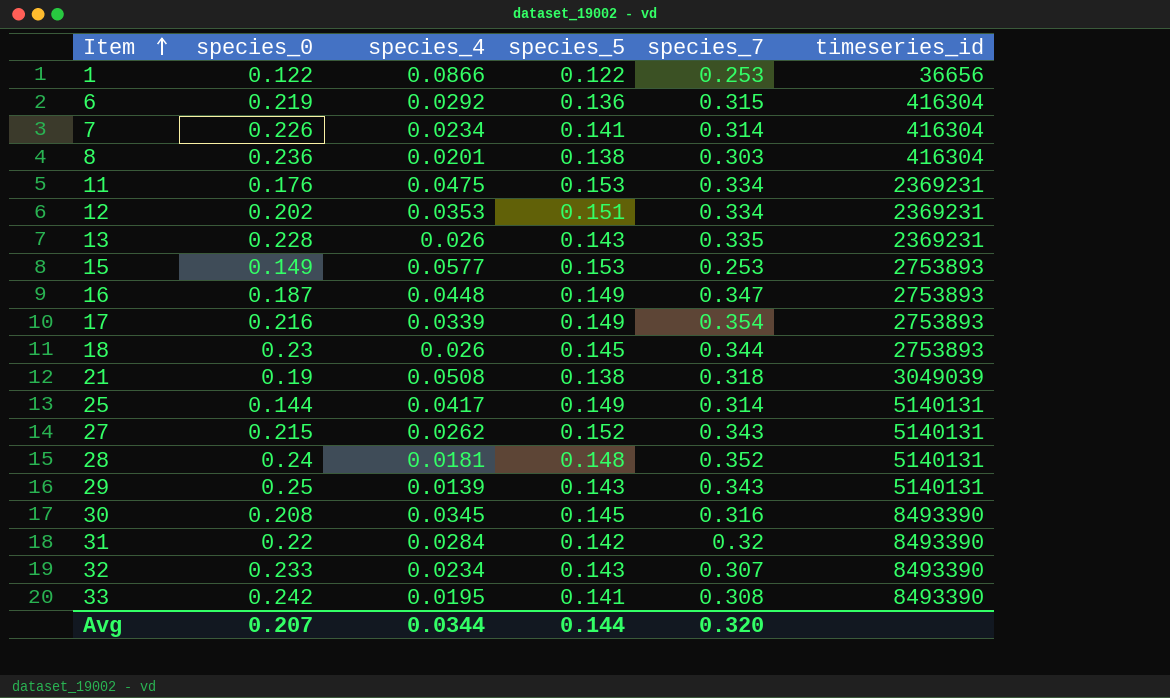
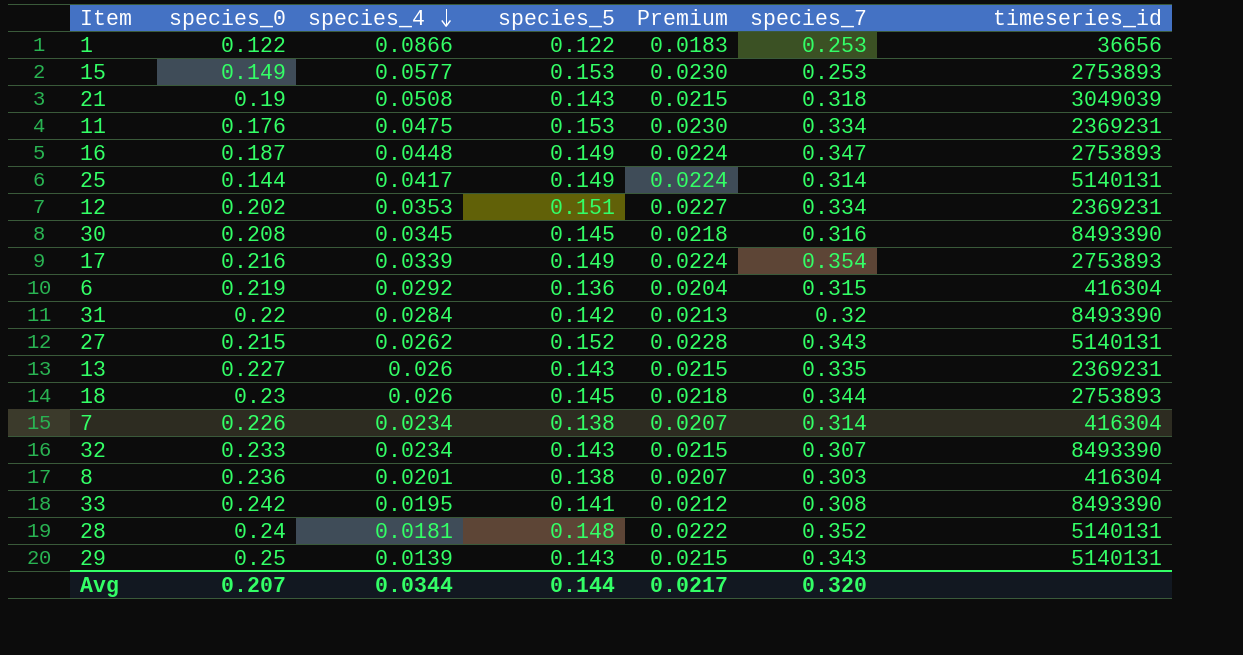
row order: Item ascending -> species_4 descending
column Premium | formula: none -> [species_5] * 0.15
21 | species_5: 0.138 -> 0.143
13 | species_0: 0.228 -> 0.227
7 | species_5: 0.141 -> 0.138

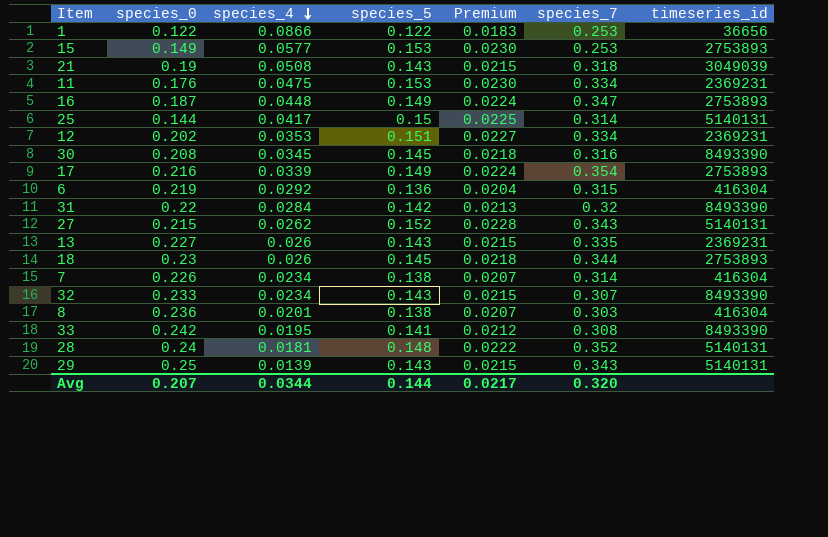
25 | species_5: 0.149 -> 0.15
25 | Premium: 0.0224 -> 0.0225

